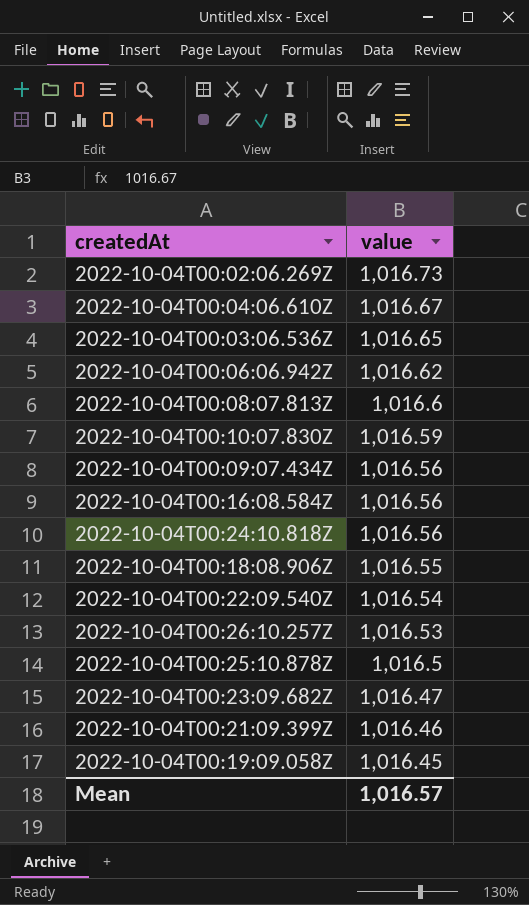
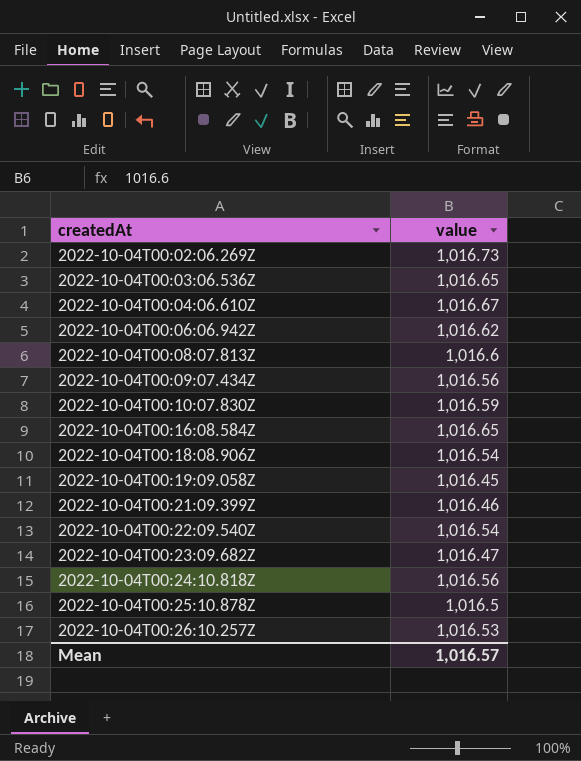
row order: value descending -> createdAt ascending
2022-10-04T00:16:08.584Z | value: 1,016.56 -> 1,016.65
2022-10-04T00:18:08.906Z | value: 1,016.55 -> 1,016.54

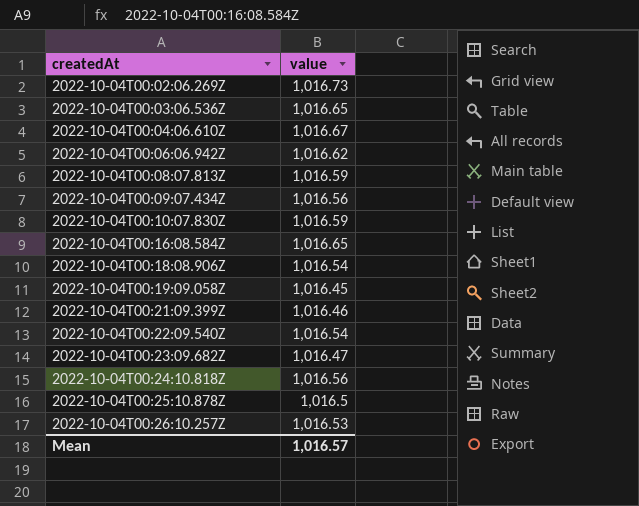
2022-10-04T00:08:07.813Z | value: 1,016.6 -> 1,016.59

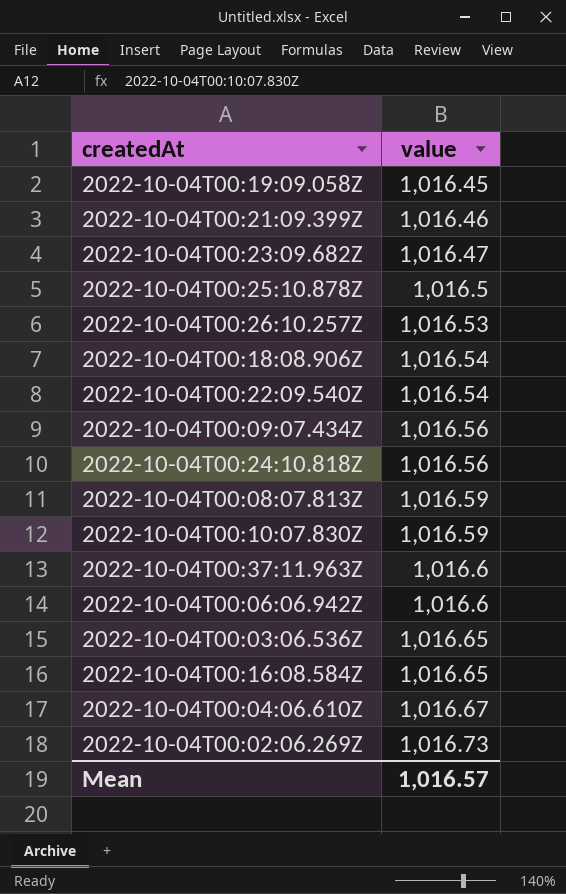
row order: createdAt ascending -> value ascending
row 2022-10-04T00:37:11.963Z: none -> 1,016.6
2022-10-04T00:06:06.942Z | value: 1,016.62 -> 1,016.6

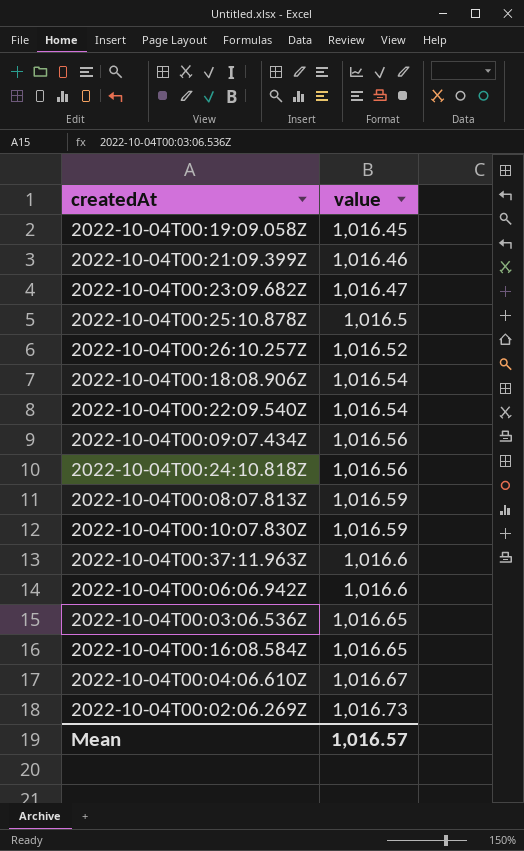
2022-10-04T00:26:10.257Z | value: 1,016.53 -> 1,016.52

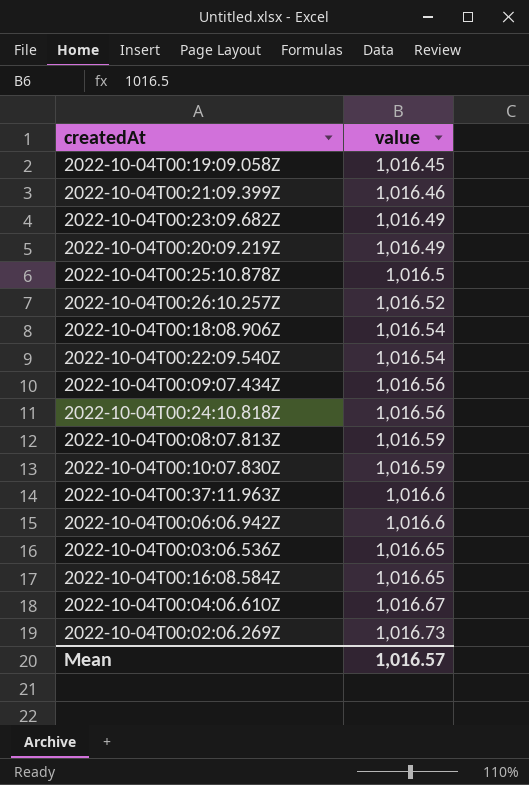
2022-10-04T00:23:09.682Z | value: 1,016.47 -> 1,016.49
row 2022-10-04T00:20:09.219Z: none -> 1,016.49

